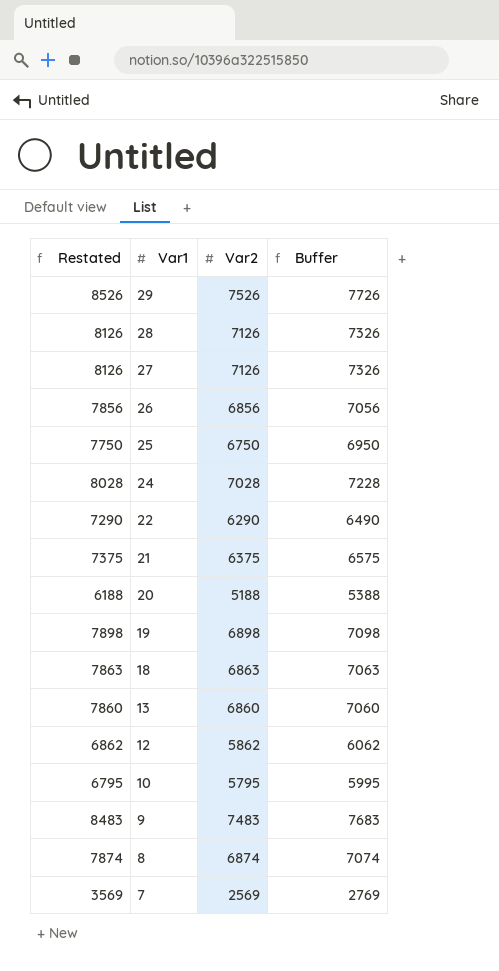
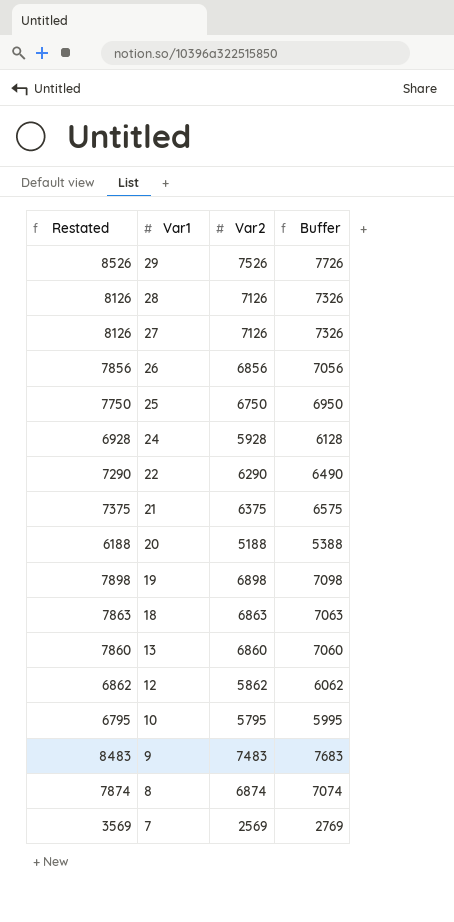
24 | Restated: 8028 -> 6928
24 | Var2: 7028 -> 5928
24 | Buffer: 7228 -> 6128

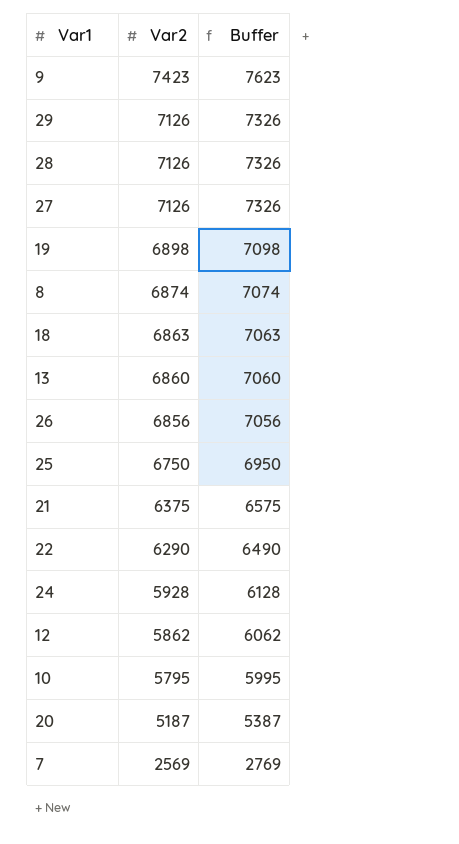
row order: Var1 descending -> Var2 descending
column Restated | formula: [Var2] + 1000 -> none
9 | Var2: 7483 -> 7423
9 | Buffer: 7683 -> 7623
29 | Var2: 7526 -> 7126
29 | Buffer: 7726 -> 7326
20 | Var2: 5188 -> 5187
20 | Buffer: 5388 -> 5387

